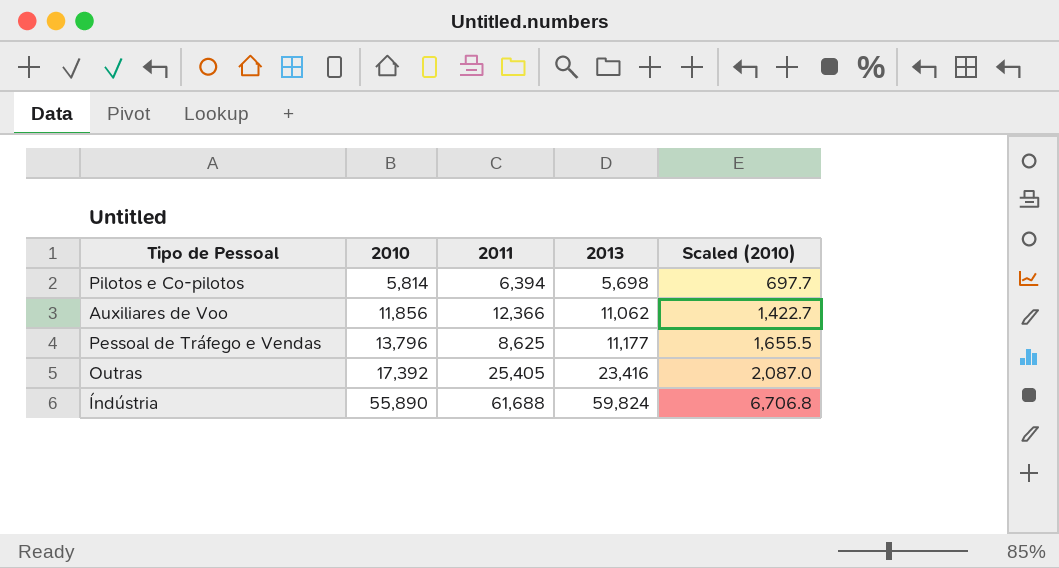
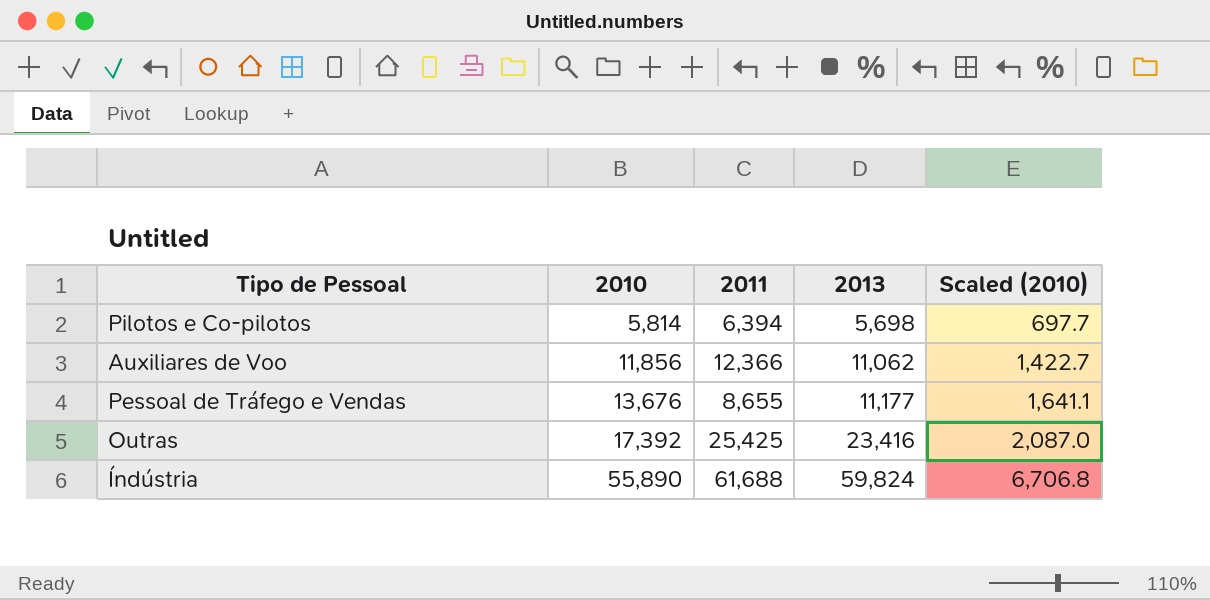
Pessoal de Tráfego e Vendas | 2010: 13,796 -> 13,676
Pessoal de Tráfego e Vendas | 2011: 8,625 -> 8,655
Pessoal de Tráfego e Vendas | Scaled (2010): 1,655.5 -> 1,641.1
Outras | 2011: 25,405 -> 25,425

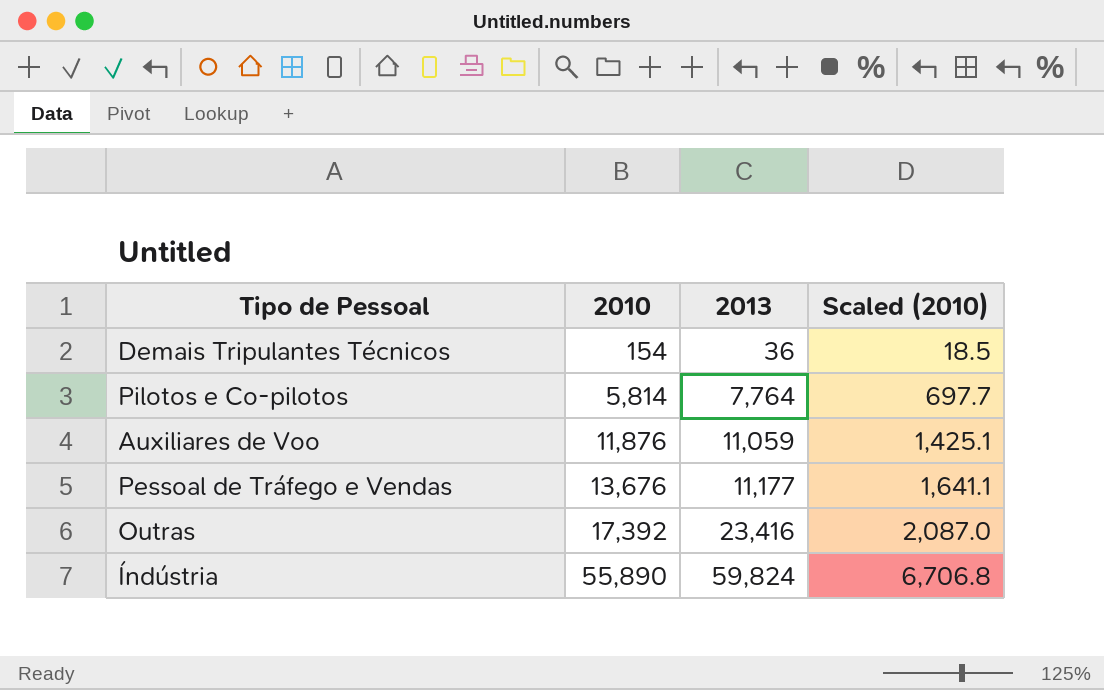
column 2011 | position: 3 -> none
row Demais Tripulantes Técnicos: none -> 154 | 36 | 18.5
Pilotos e Co-pilotos | 2013: 5,698 -> 7,764
Auxiliares de Voo | 2010: 11,856 -> 11,876
Auxiliares de Voo | 2013: 11,062 -> 11,059
Auxiliares de Voo | Scaled (2010): 1,422.7 -> 1,425.1

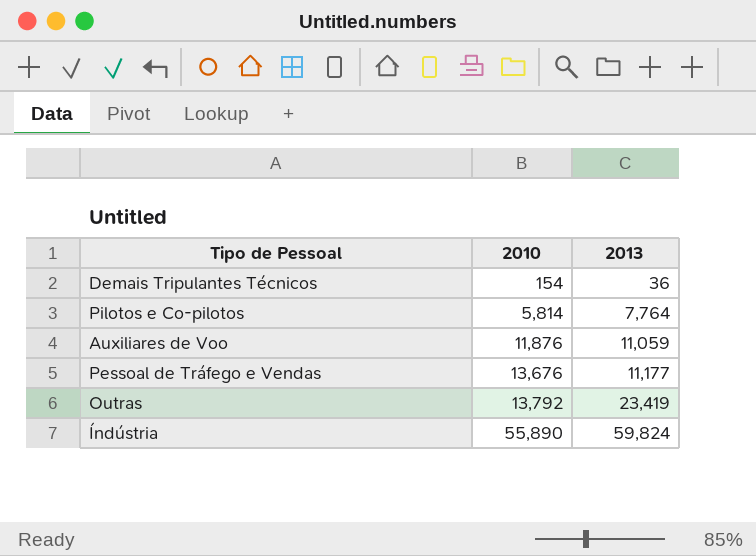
column Scaled (2010) | formula: [2010] * 0.12 -> none
Outras | 2010: 17,392 -> 13,792
Outras | 2013: 23,416 -> 23,419

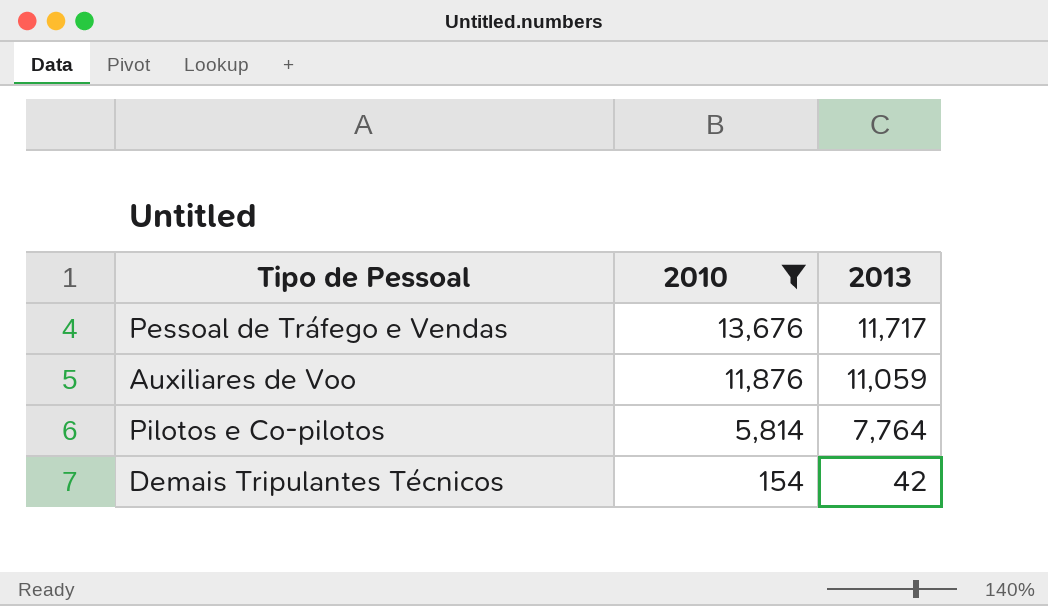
filter: none -> 2010 <= 13,676
row order: 2010 ascending -> 2010 descending
Pessoal de Tráfego e Vendas | 2013: 11,177 -> 11,717
Demais Tripulantes Técnicos | 2013: 36 -> 42

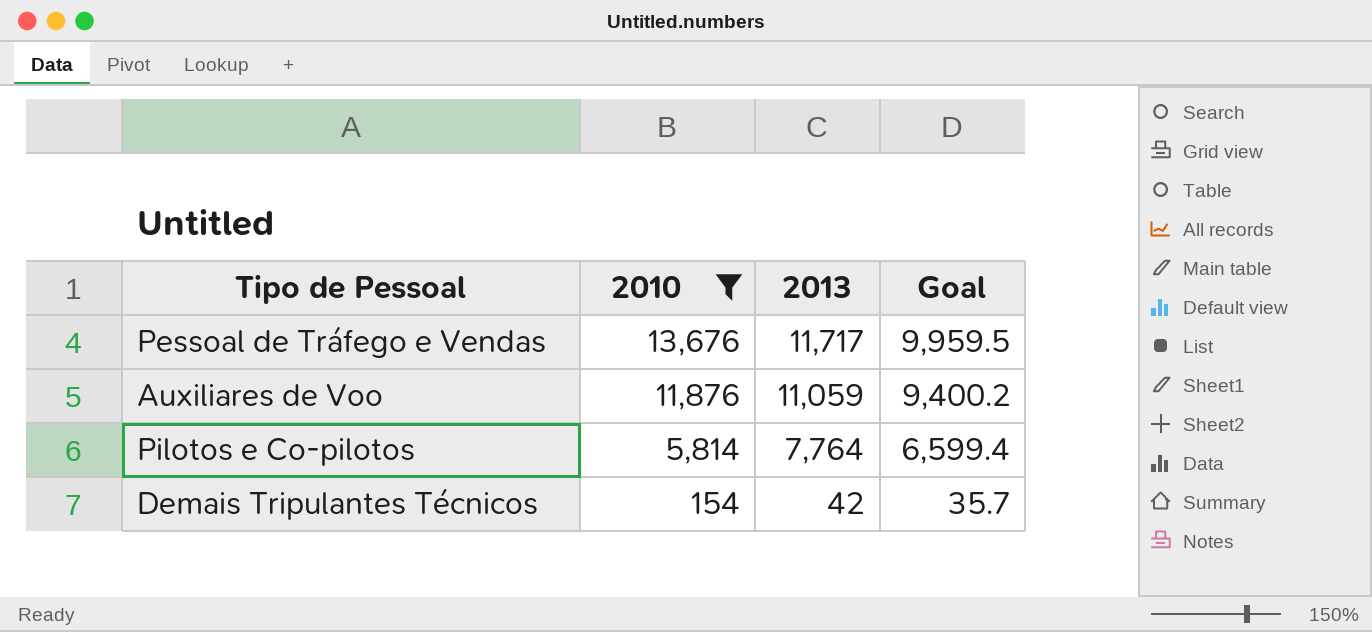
column Goal | formula: none -> [2013] * 0.85

